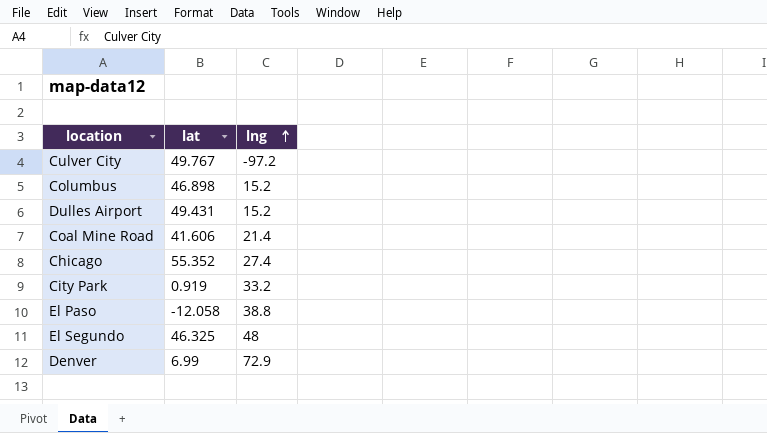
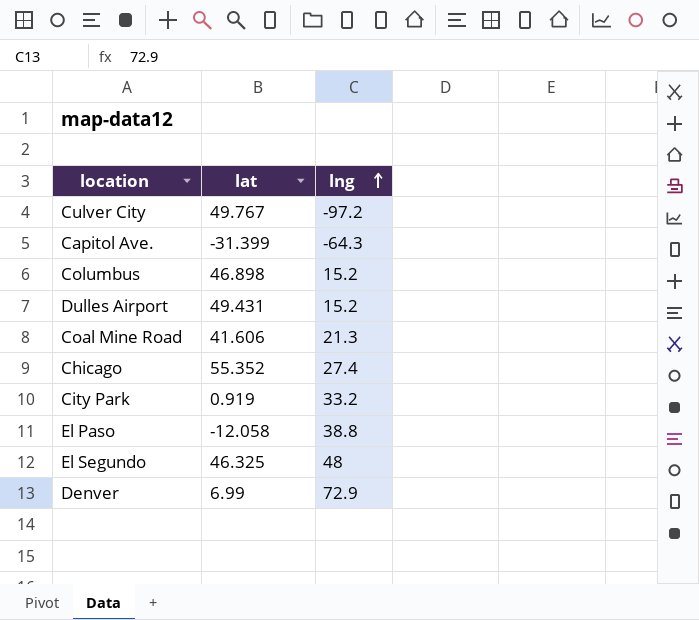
row Capitol Ave.: none -> -31.399 | -64.3
Coal Mine Road | lng: 21.4 -> 21.3

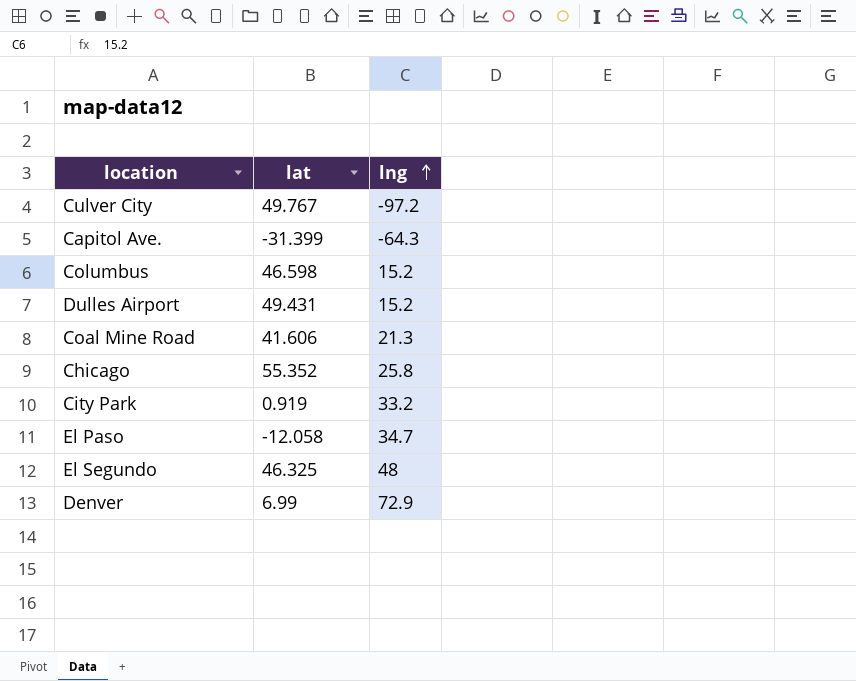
Columbus | lat: 46.898 -> 46.598
Chicago | lng: 27.4 -> 25.8
El Paso | lng: 38.8 -> 34.7

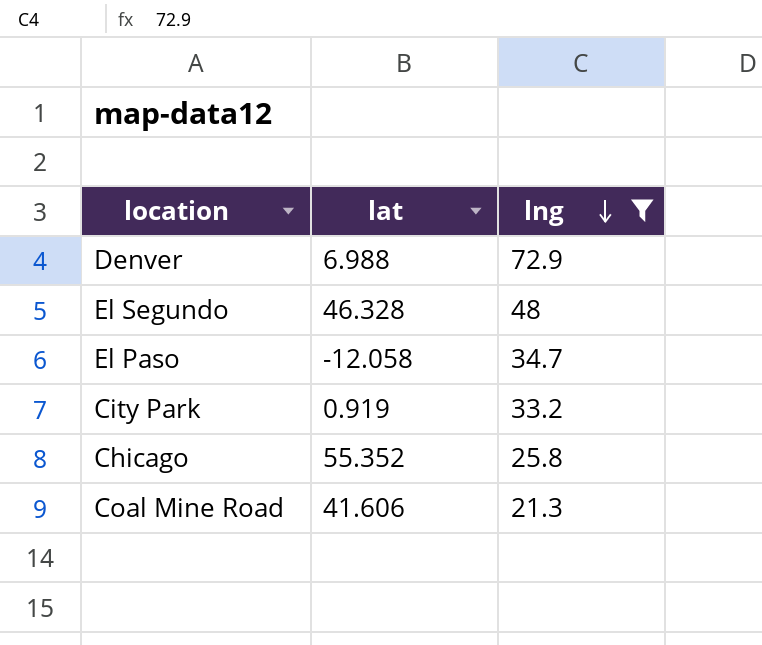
filter: none -> lng >= 21.3
row order: lng ascending -> lng descending
Denver | lat: 6.99 -> 6.988
El Segundo | lat: 46.325 -> 46.328

